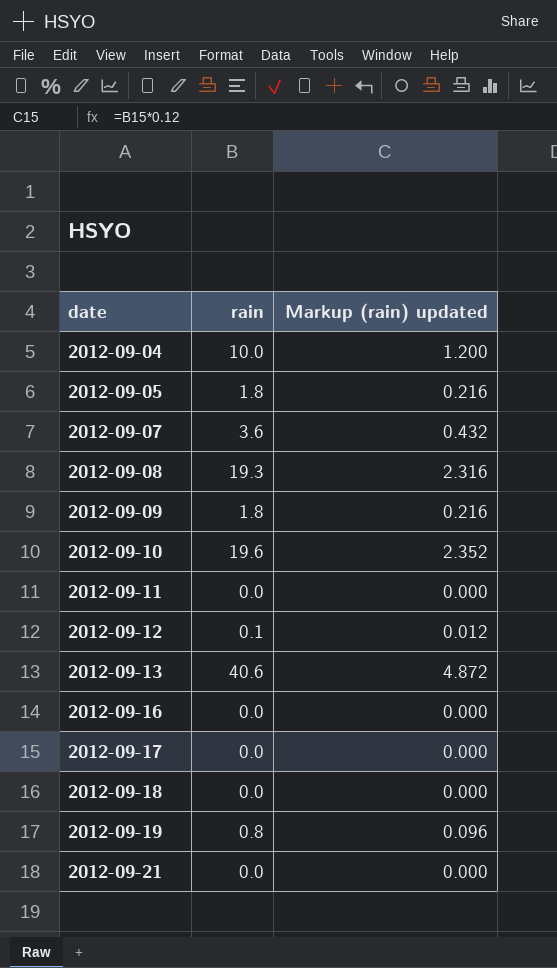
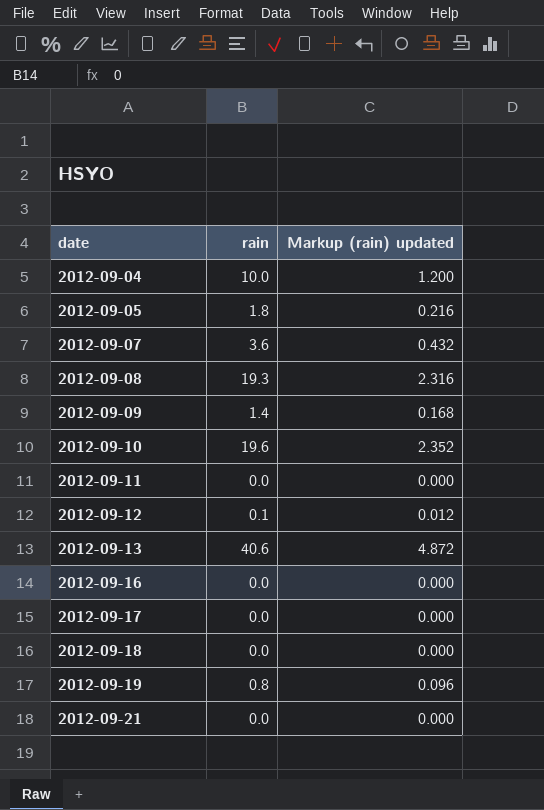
2012-09-09 | rain: 1.8 -> 1.4
2012-09-09 | Markup (rain) updated: 0.216 -> 0.168

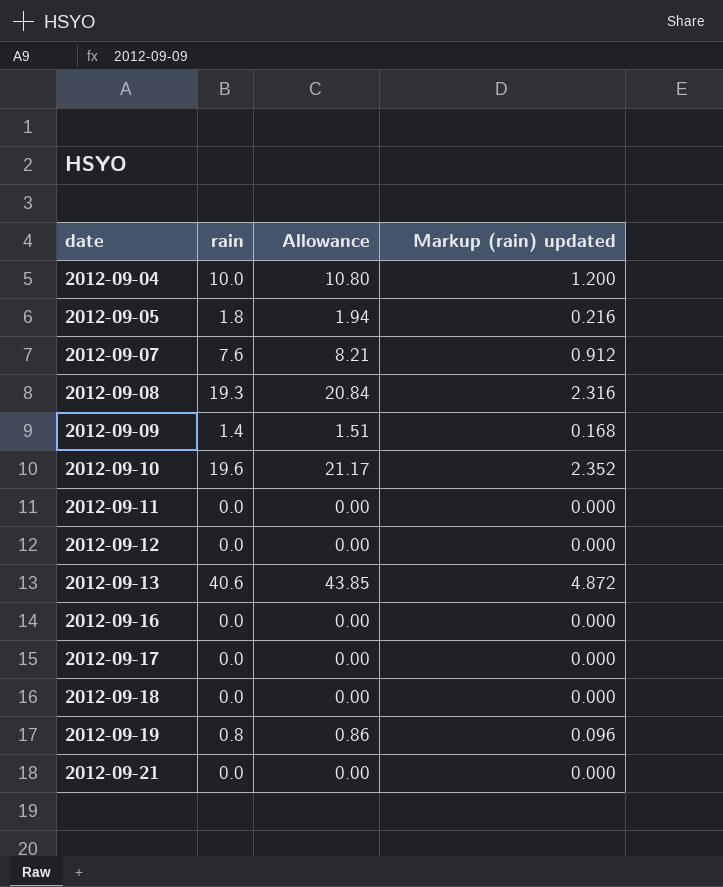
column Allowance | formula: none -> [rain] * 1.08
2012-09-07 | rain: 3.6 -> 7.6
2012-09-07 | Markup (rain) updated: 0.432 -> 0.912
2012-09-12 | rain: 0.1 -> 0.0
2012-09-12 | Markup (rain) updated: 0.012 -> 0.000

